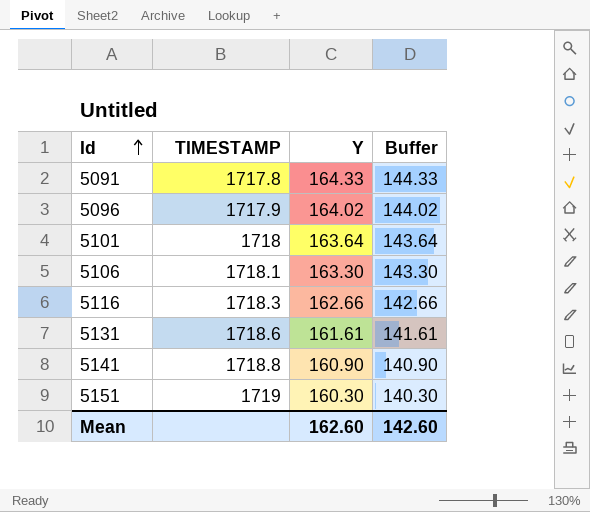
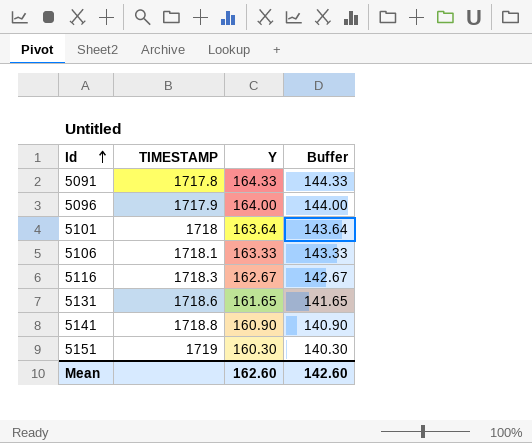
5096 | Y: 164.02 -> 164.00
5096 | Buffer: 144.02 -> 144.00
5106 | Y: 163.30 -> 163.33
5106 | Buffer: 143.30 -> 143.33
5116 | Y: 162.66 -> 162.67
5116 | Buffer: 142.66 -> 142.67
5131 | Y: 161.61 -> 161.65
5131 | Buffer: 141.61 -> 141.65

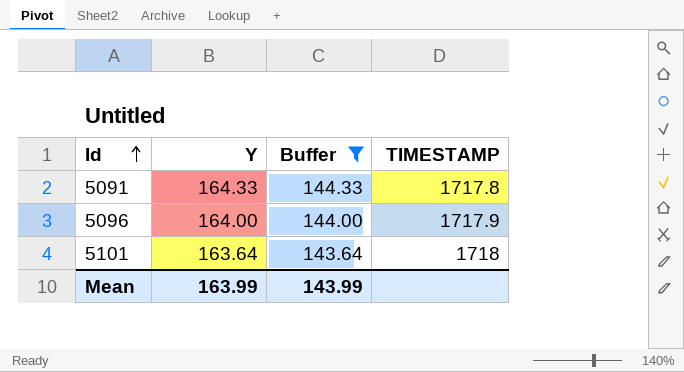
filter: none -> Buffer >= 143.64
column TIMESTAMP | position: 2 -> 4
Mean | Y: 162.60 -> 163.99
Mean | Buffer: 142.60 -> 143.99

